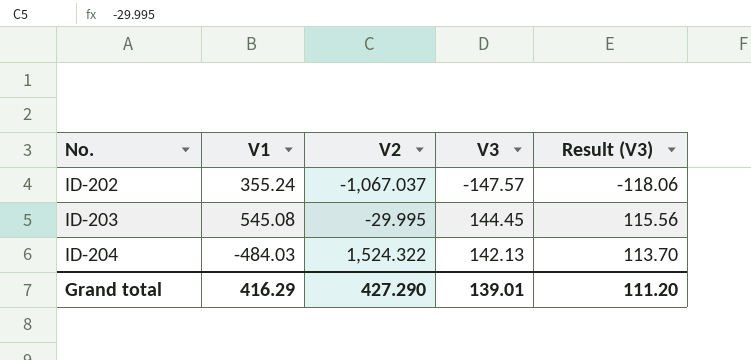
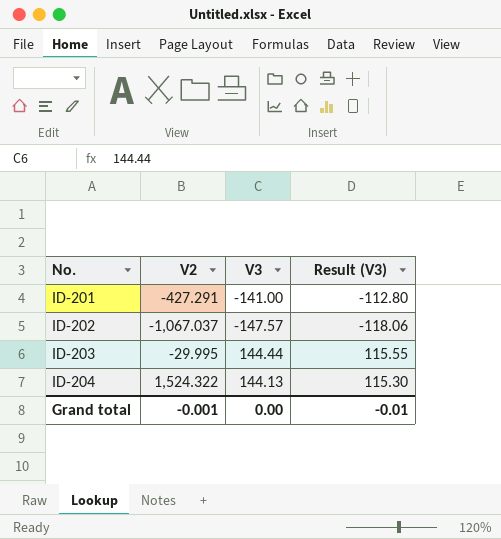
column V1 | position: 2 -> none
row ID-201: none -> -427.291 | -141.00 | -112.80
ID-203 | V3: 144.45 -> 144.44
ID-203 | Result (V3): 115.56 -> 115.55
ID-204 | V3: 142.13 -> 144.13
ID-204 | Result (V3): 113.70 -> 115.30
Grand total | V2: 427.290 -> -0.001
Grand total | V3: 139.01 -> 0.00
Grand total | Result (V3): 111.20 -> -0.01

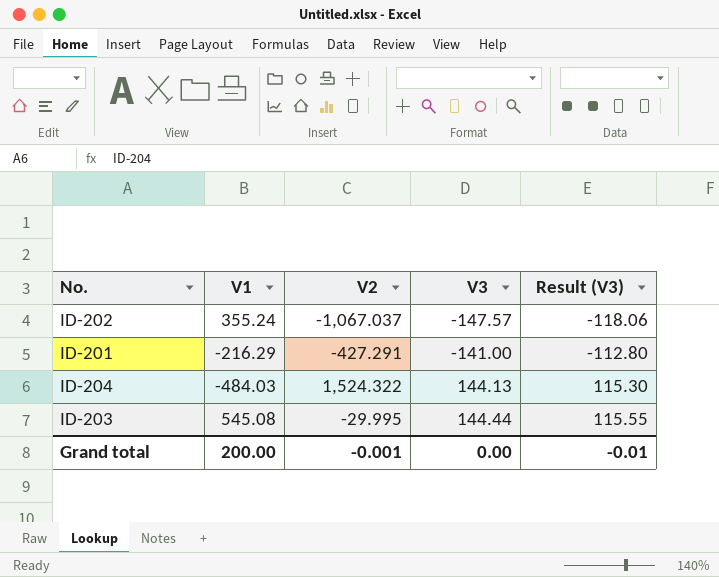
row order: No. ascending -> V3 ascending
column V1 | position: none -> 2

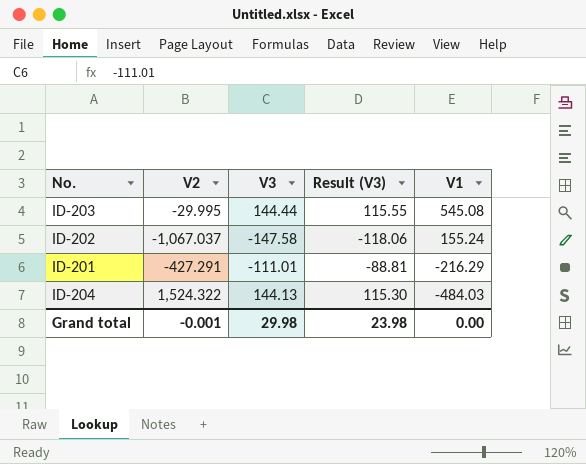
row order: V3 ascending -> V1 descending
column V1 | position: 2 -> 5
ID-202 | V3: -147.57 -> -147.58
ID-202 | V1: 355.24 -> 155.24
ID-201 | V3: -141.00 -> -111.01
ID-201 | Result (V3): -112.80 -> -88.81
Grand total | V3: 0.00 -> 29.98
Grand total | Result (V3): -0.01 -> 23.98
Grand total | V1: 200.00 -> 0.00

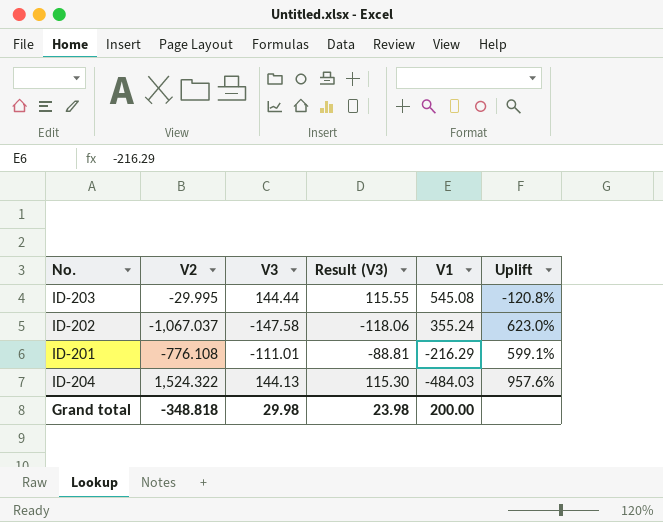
column Uplift | formula: none -> ([V2] - [V3]) / [V3]
ID-202 | V1: 155.24 -> 355.24
ID-201 | V2: -427.291 -> -776.108
Grand total | V2: -0.001 -> -348.818
Grand total | V1: 0.00 -> 200.00

